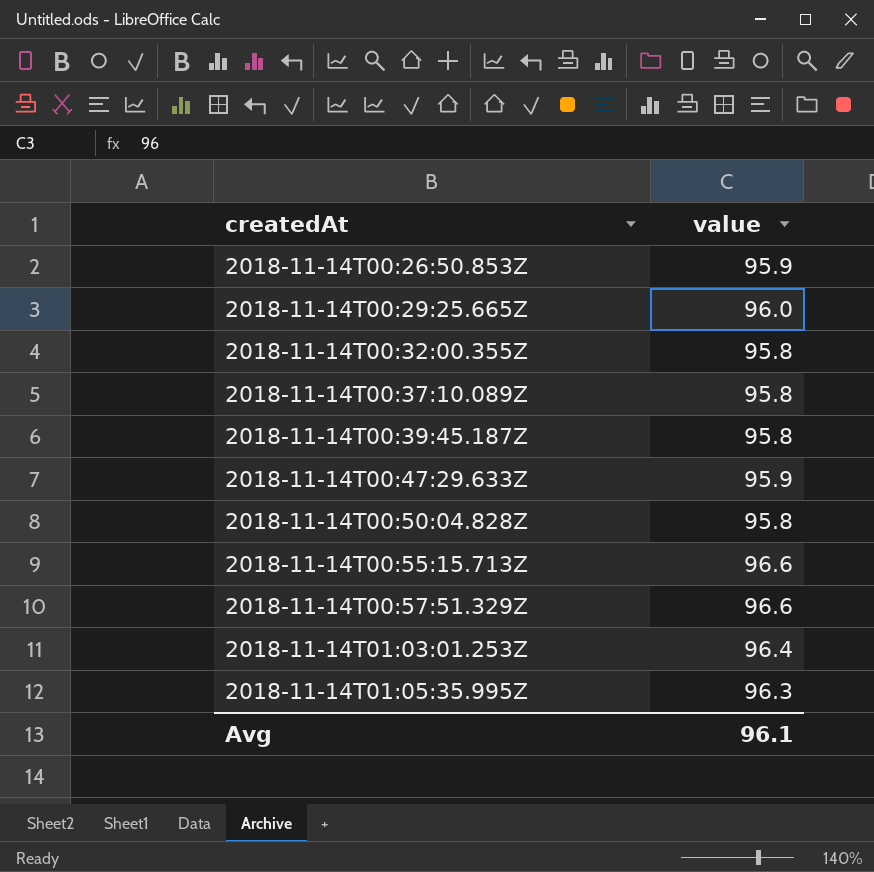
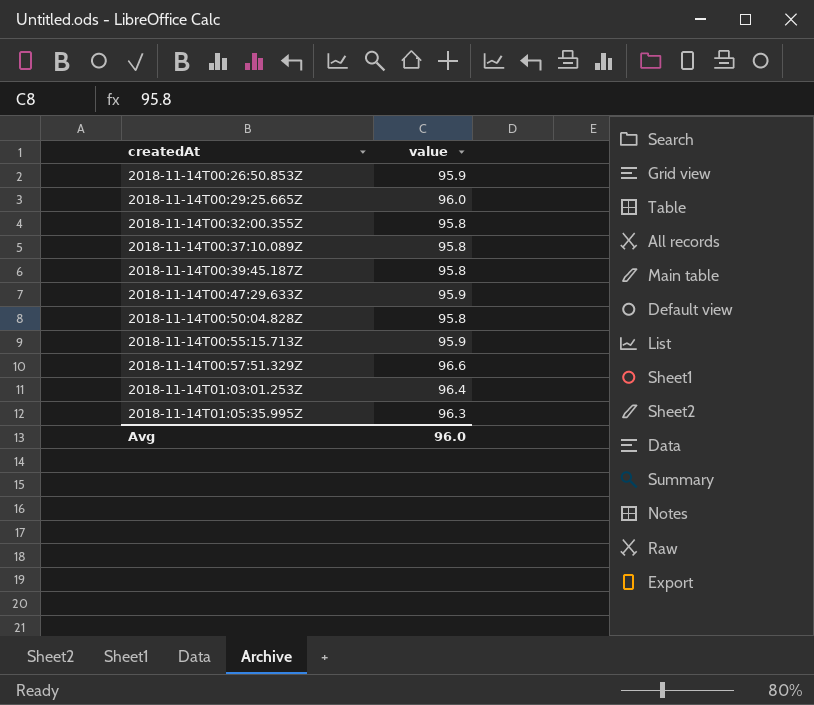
2018-11-14T00:55:15.713Z | value: 96.6 -> 95.9
Avg | value: 96.1 -> 96.0

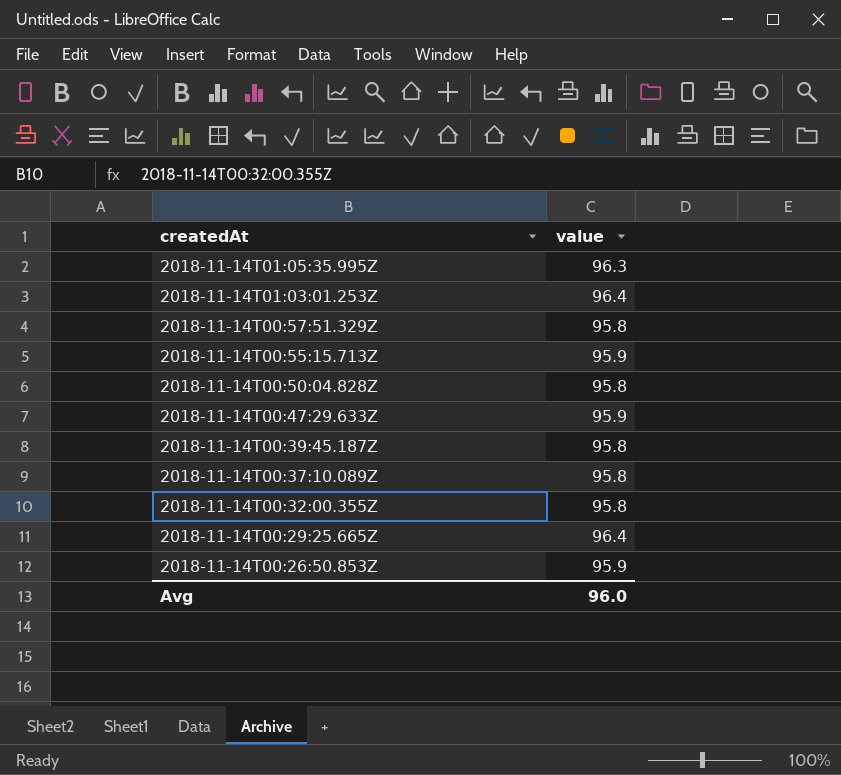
row order: createdAt ascending -> createdAt descending
2018-11-14T00:57:51.329Z | value: 96.6 -> 95.8
2018-11-14T00:29:25.665Z | value: 96.0 -> 96.4

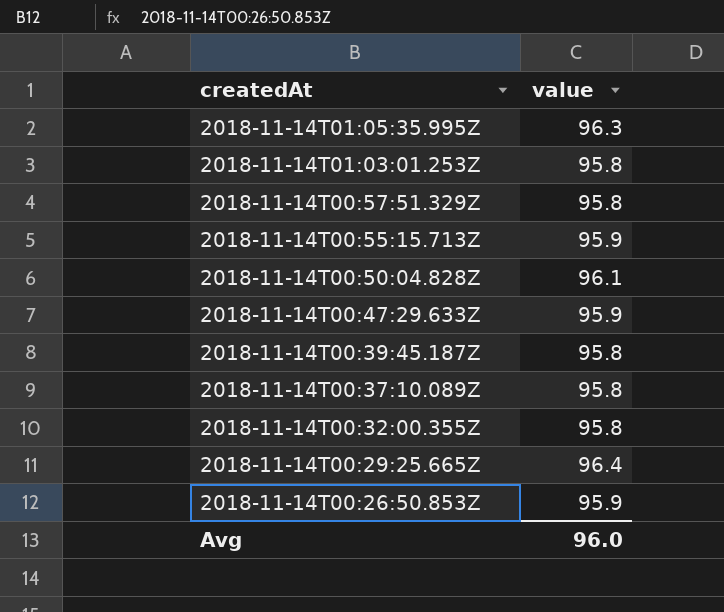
2018-11-14T01:03:01.253Z | value: 96.4 -> 95.8
2018-11-14T00:50:04.828Z | value: 95.8 -> 96.1

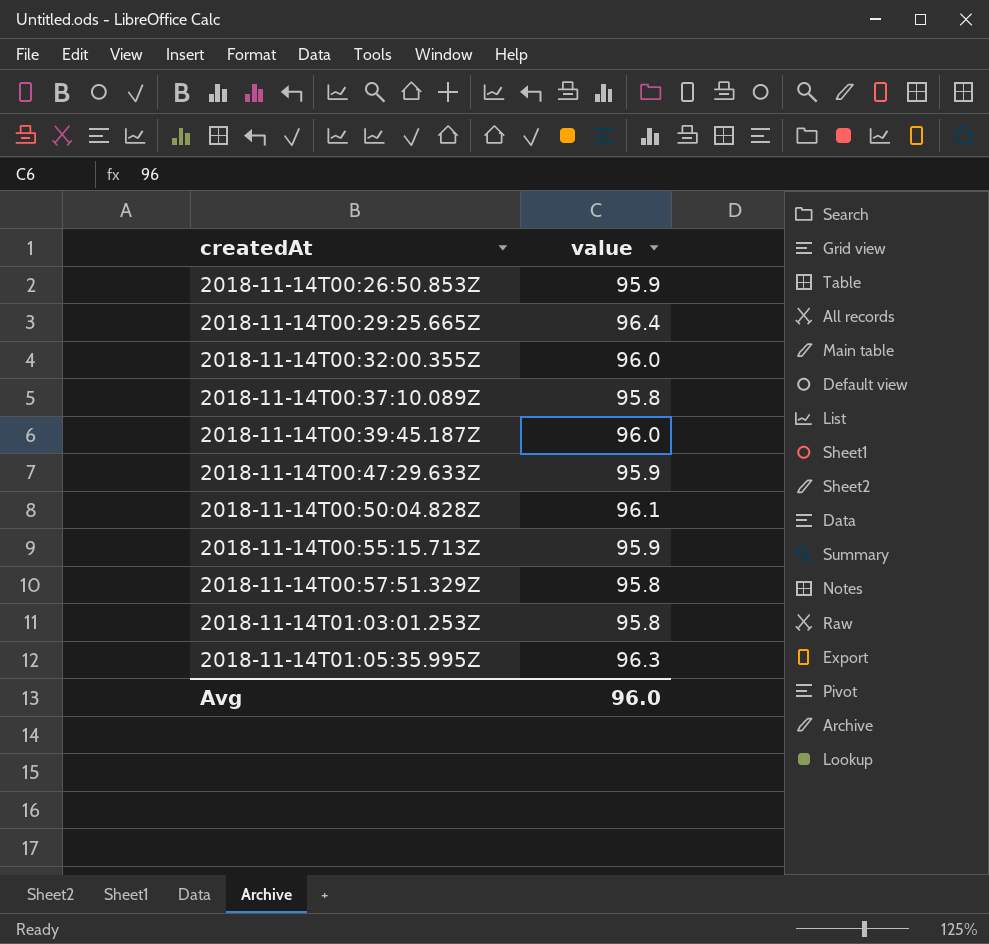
row order: createdAt descending -> createdAt ascending
2018-11-14T00:32:00.355Z | value: 95.8 -> 96.0
2018-11-14T00:39:45.187Z | value: 95.8 -> 96.0

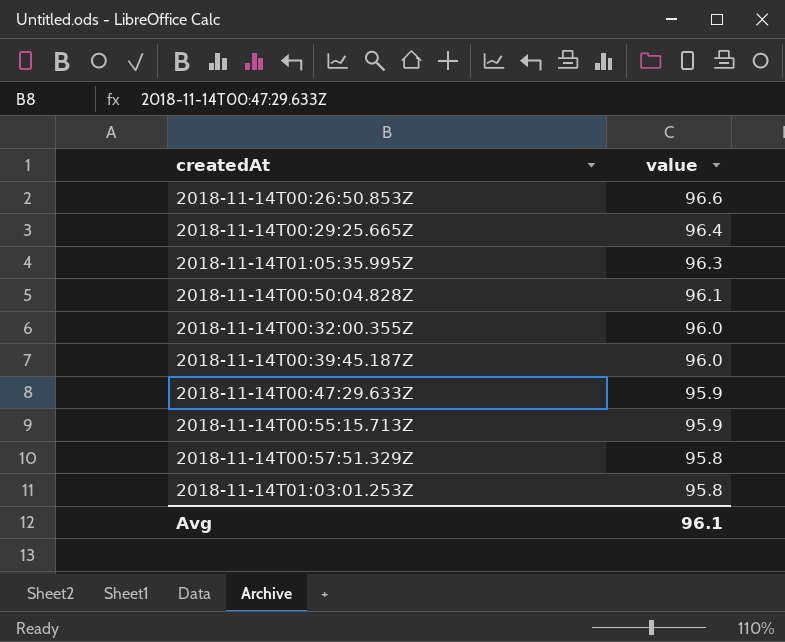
row order: createdAt ascending -> value descending
row 2018-11-14T00:37:10.089Z: 95.8 -> none
2018-11-14T00:26:50.853Z | value: 95.9 -> 96.6
Avg | value: 96.0 -> 96.1

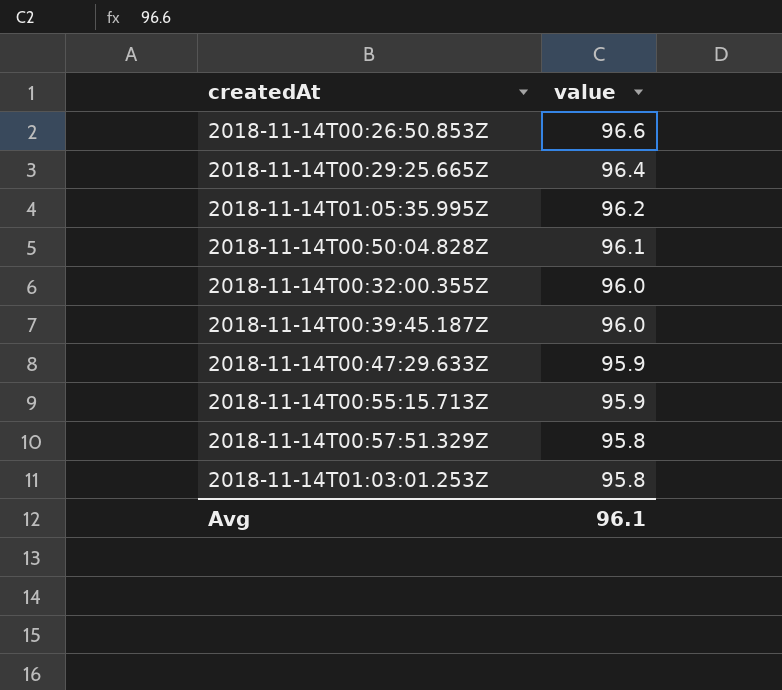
2018-11-14T01:05:35.995Z | value: 96.3 -> 96.2

